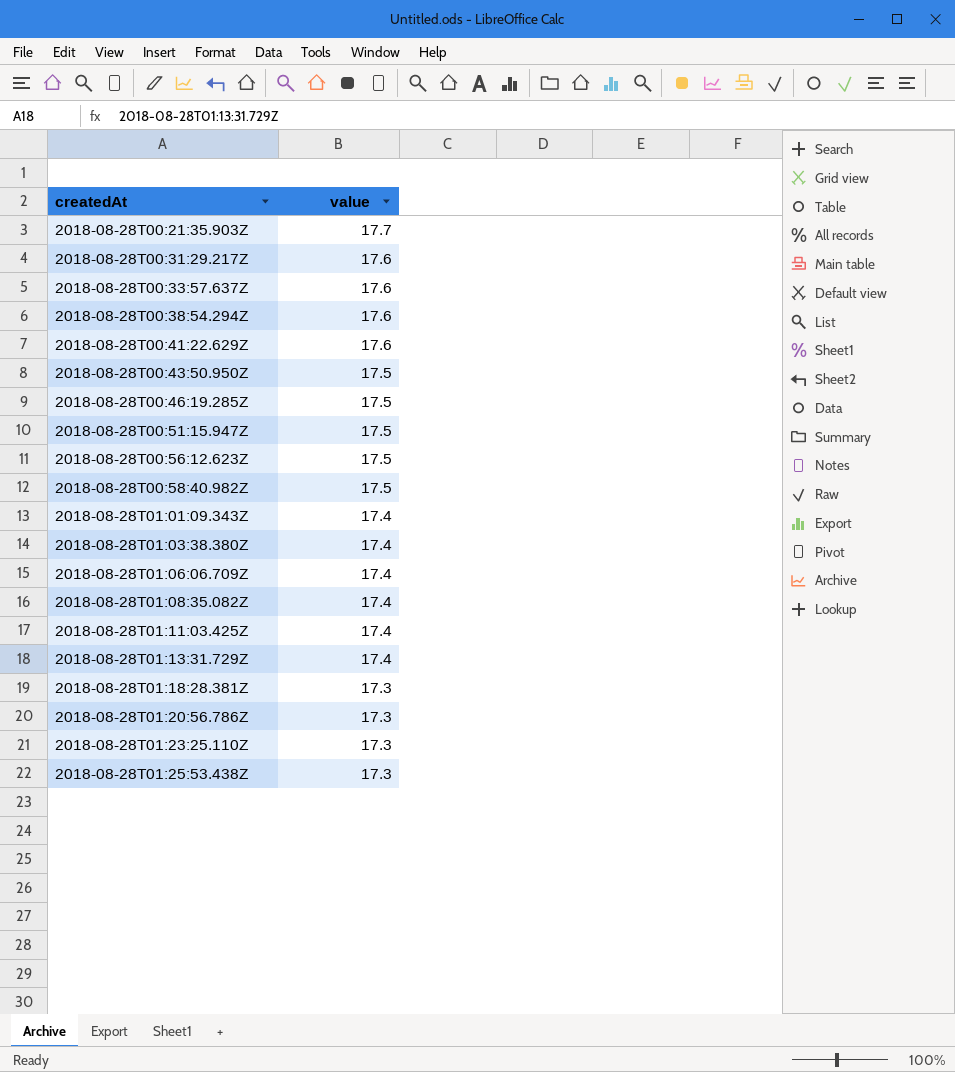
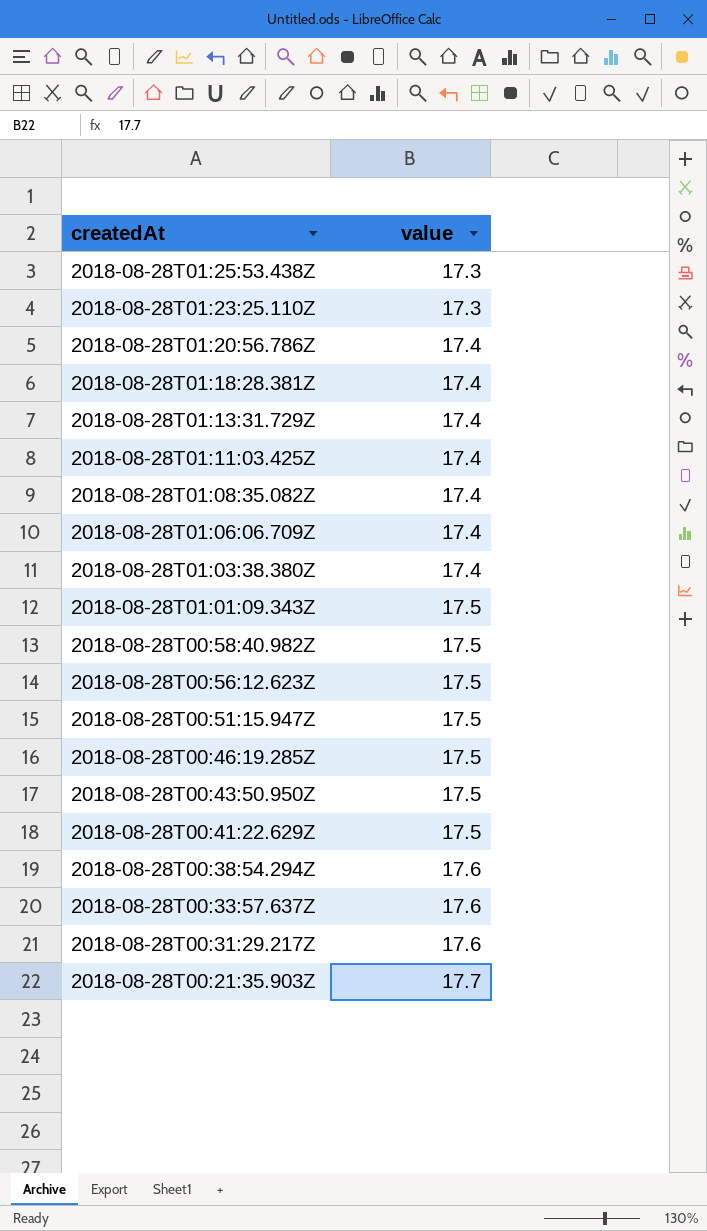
row order: createdAt ascending -> createdAt descending
2018-08-28T01:20:56.786Z | value: 17.3 -> 17.4
2018-08-28T01:18:28.381Z | value: 17.3 -> 17.4
2018-08-28T01:01:09.343Z | value: 17.4 -> 17.5
2018-08-28T00:41:22.629Z | value: 17.6 -> 17.5

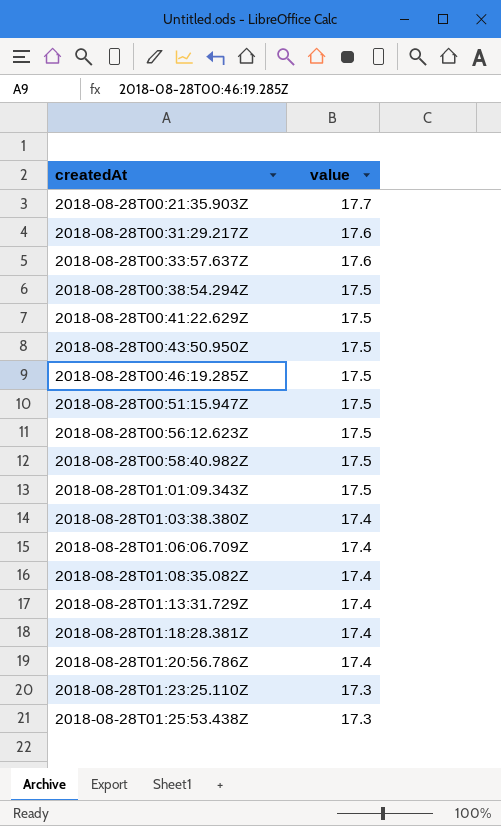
row order: createdAt descending -> createdAt ascending
row 2018-08-28T01:11:03.425Z: 17.4 -> none
2018-08-28T00:38:54.294Z | value: 17.6 -> 17.5

